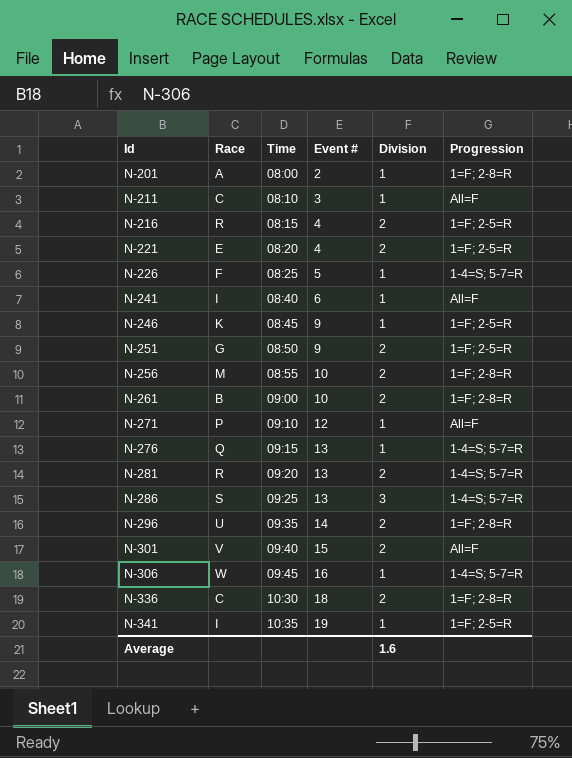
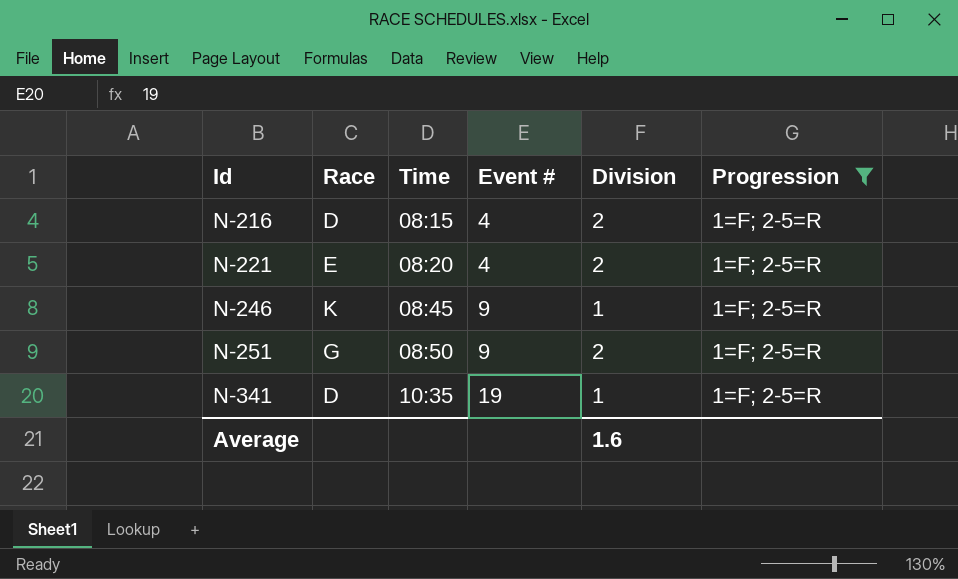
filter: none -> Progression = 1=F; 2-5=R
N-216 | Race: R -> D
N-341 | Race: I -> D

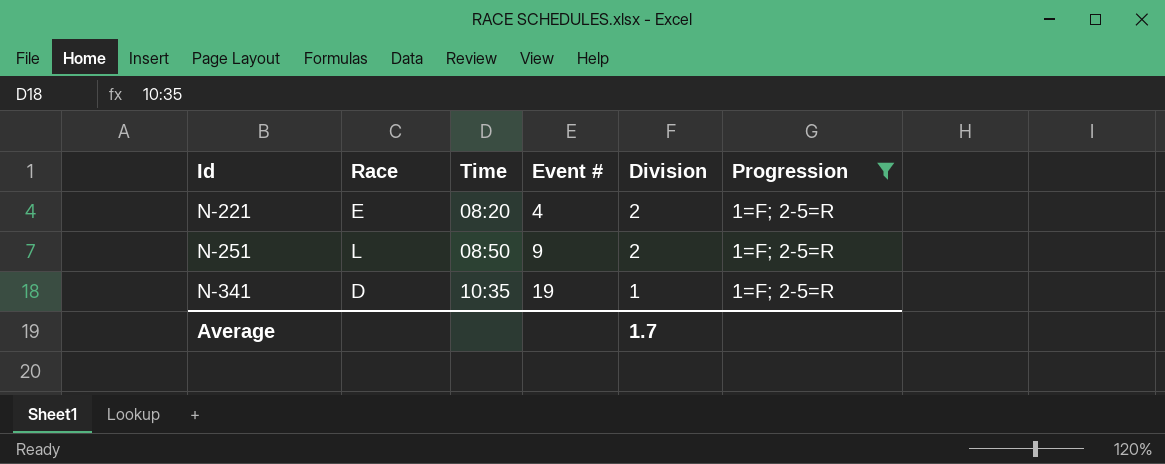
row N-216: D | 08:15 | 4 | 2 | 1=F; 2-5=R -> none
row N-246: K | 08:45 | 9 | 1 | 1=F; 2-5=R -> none
N-251 | Race: G -> L
Average | Division: 1.6 -> 1.7

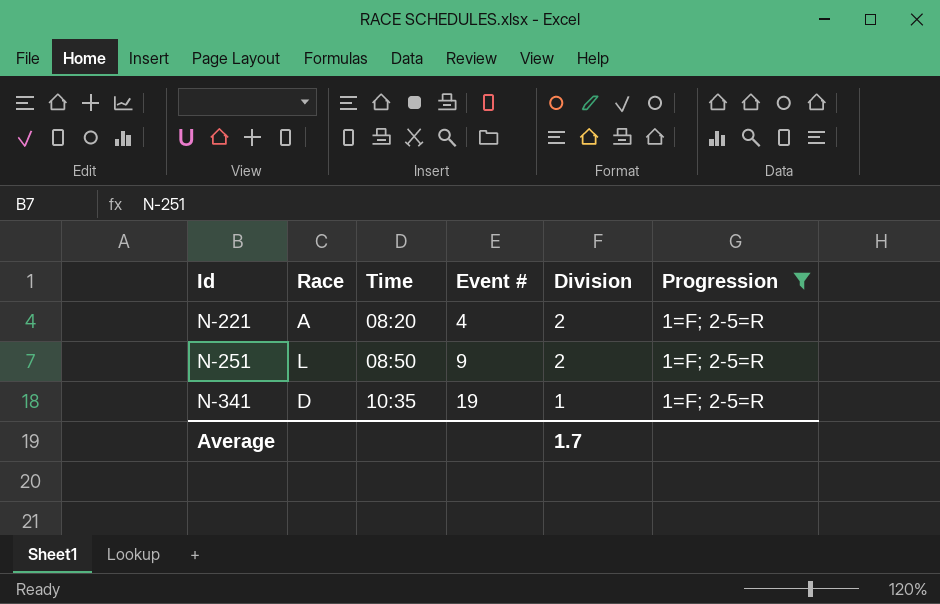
N-221 | Race: E -> A

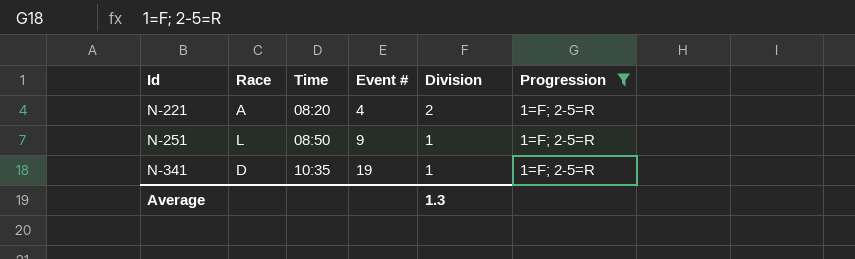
N-251 | Division: 2 -> 1
Average | Division: 1.7 -> 1.3

